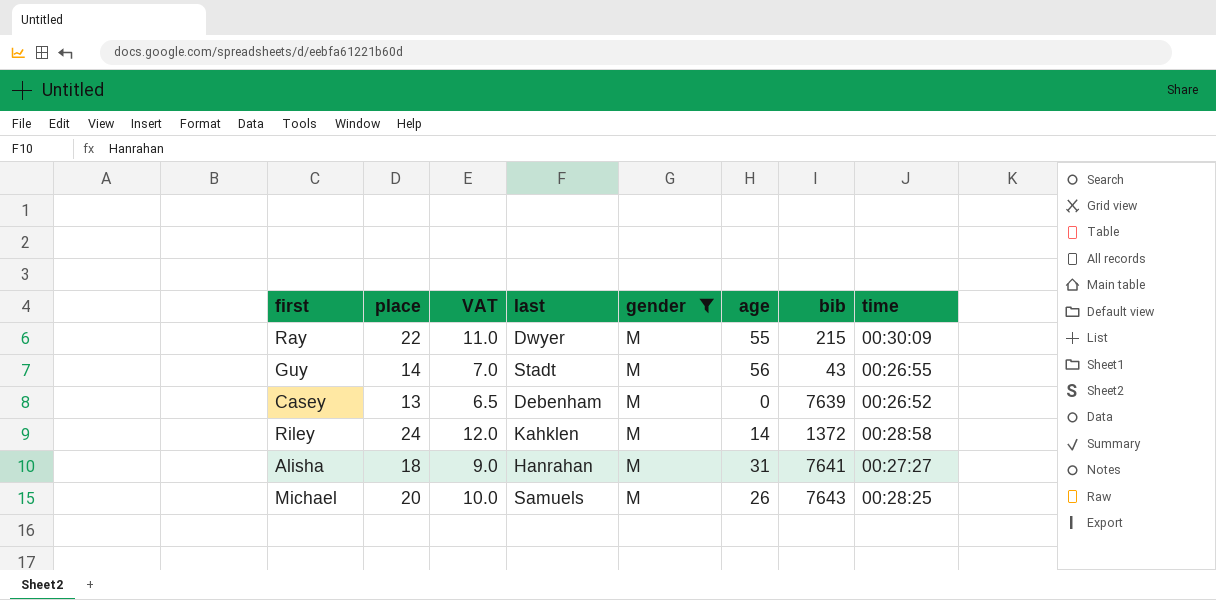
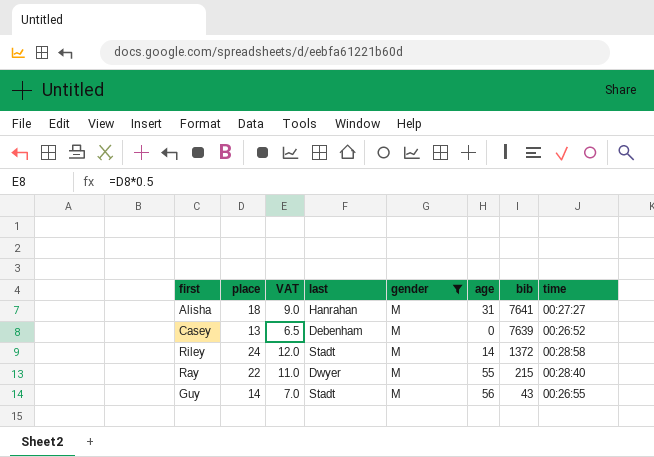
row order: none -> bib descending
row Michael: 20 | 10.0 | Samuels | M | 26 | 7643 | 00:28:25 -> none
Riley | last: Kahklen -> Stadt
Ray | time: 00:30:09 -> 00:28:40

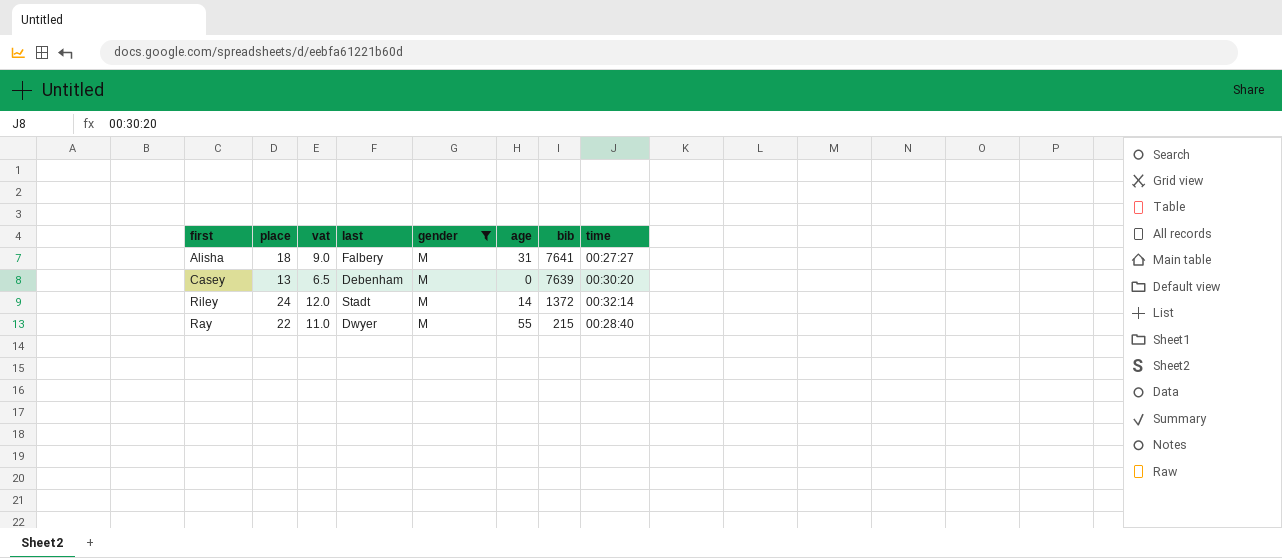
column name: VAT -> vat
row Guy: 14 | 7.0 | Stadt | M | 56 | 43 | 00:26:55 -> none
Alisha | last: Hanrahan -> Falbery
Casey | time: 00:26:52 -> 00:30:20
Riley | time: 00:28:58 -> 00:32:14

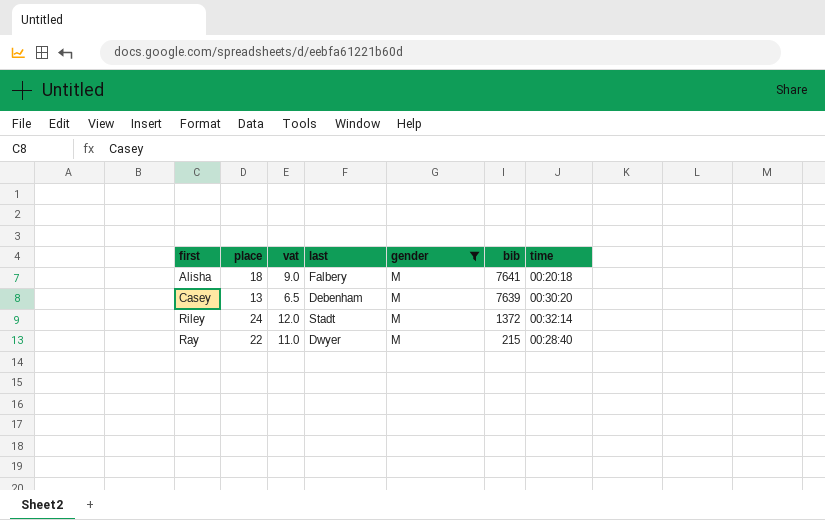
column age | position: 6 -> none
Alisha | time: 00:27:27 -> 00:20:18

